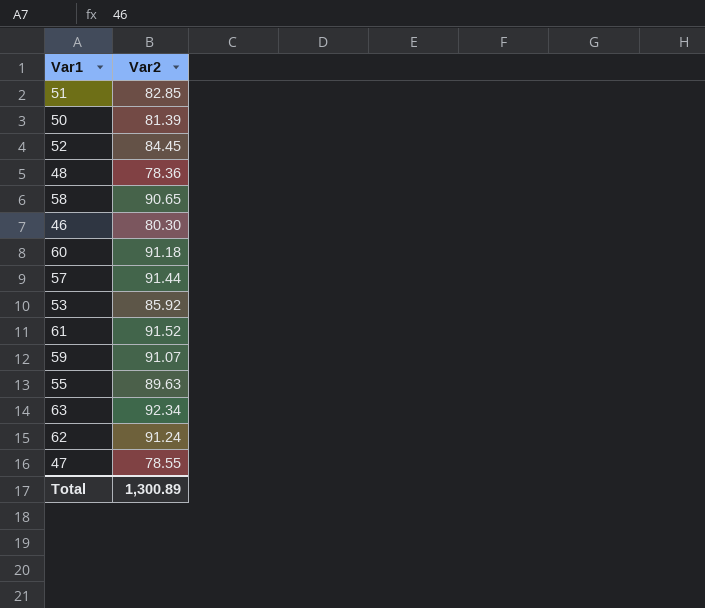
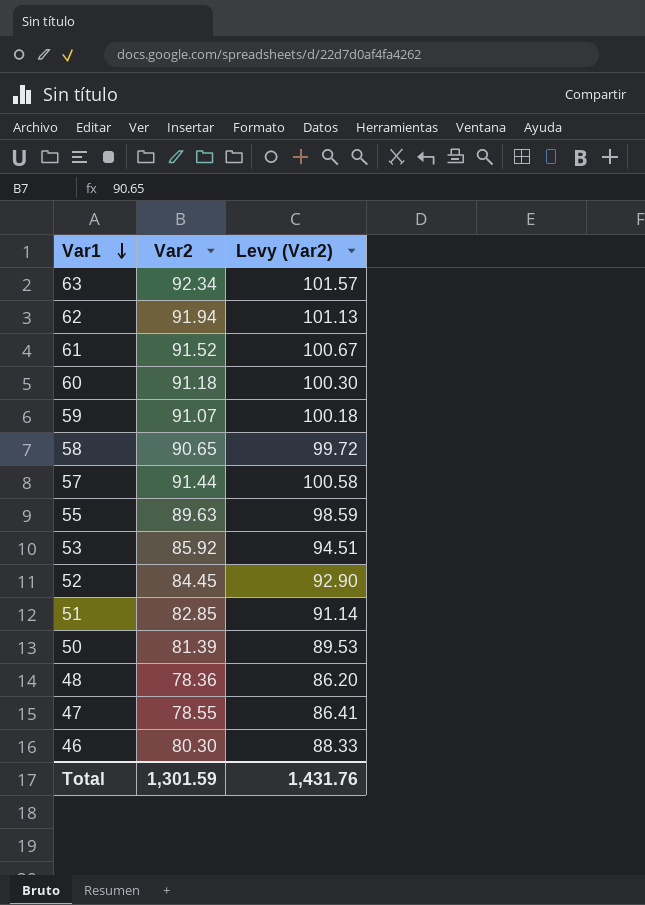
row order: none -> Var1 descending
column Levy (Var2) | formula: none -> [Var2] * 1.1
62 | Var2: 91.24 -> 91.94
Total | Var2: 1,300.89 -> 1,301.59

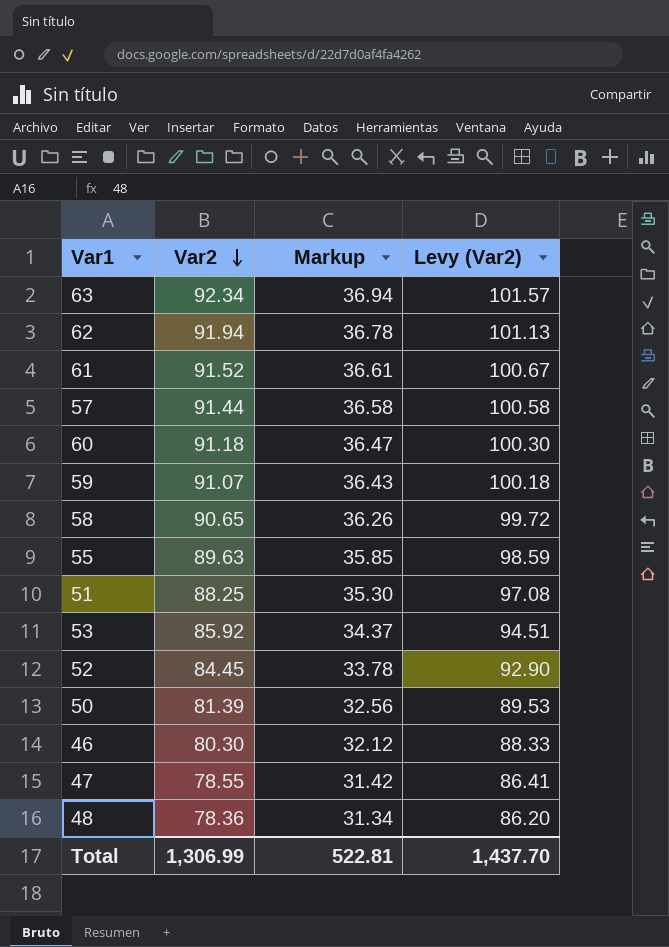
row order: Var1 descending -> Var2 descending
column Markup | formula: none -> [Var2] * 0.4
51 | Var2: 82.85 -> 88.25
51 | Levy (Var2): 91.14 -> 97.08
Total | Var2: 1,301.59 -> 1,306.99
Total | Levy (Var2): 1,431.76 -> 1,437.70

